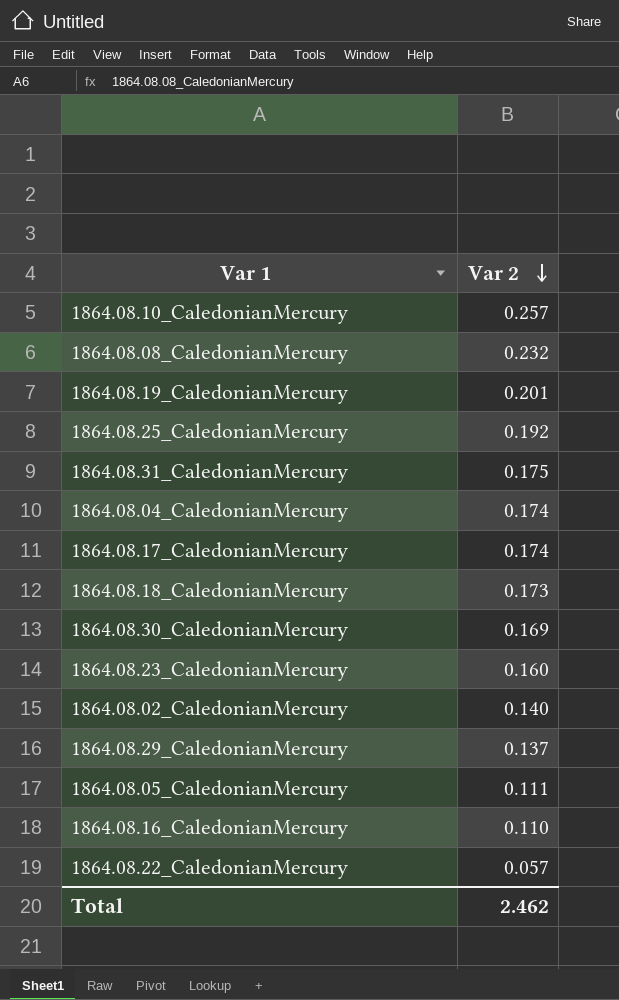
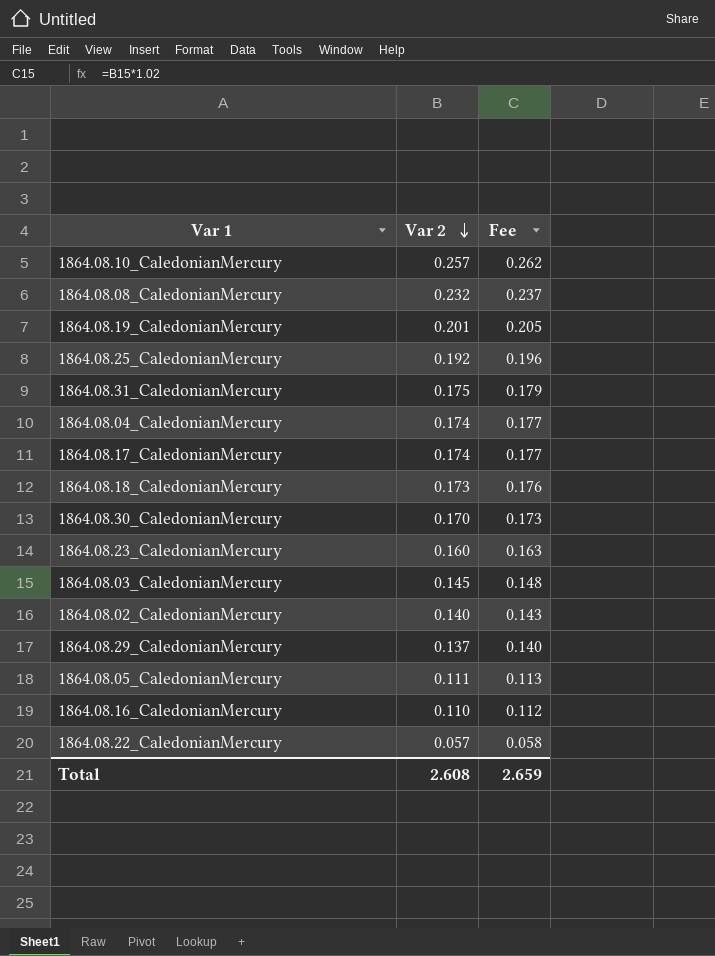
column Fee | formula: none -> [Var 2] * 1.02
1864.08.30_CaledonianMercury | Var 2: 0.169 -> 0.170
row 1864.08.03_CaledonianMercury: none -> 0.145 | 0.148
Total | Var 2: 2.462 -> 2.608

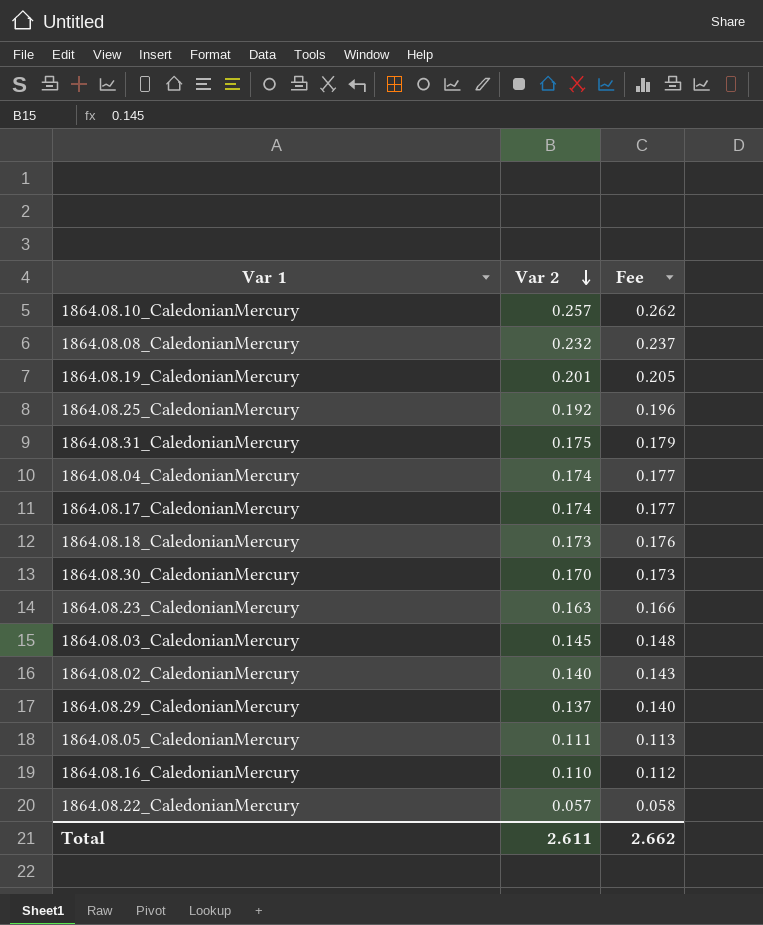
1864.08.23_CaledonianMercury | Var 2: 0.160 -> 0.163
1864.08.23_CaledonianMercury | Fee: 0.163 -> 0.166
Total | Var 2: 2.608 -> 2.611
Total | Fee: 2.659 -> 2.662

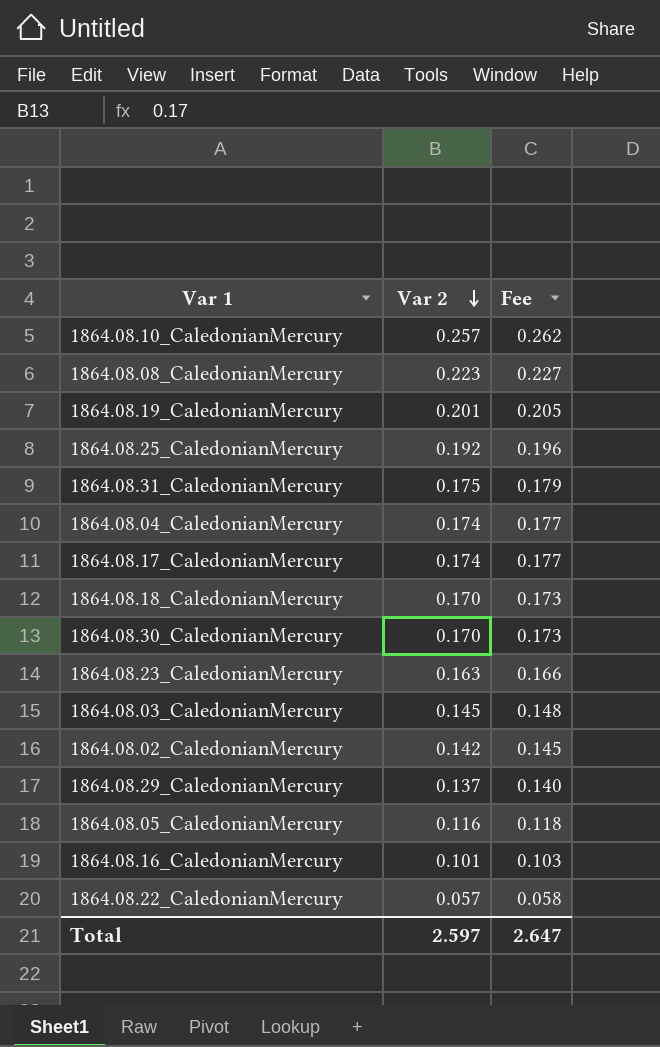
1864.08.08_CaledonianMercury | Var 2: 0.232 -> 0.223
1864.08.08_CaledonianMercury | Fee: 0.237 -> 0.227
1864.08.18_CaledonianMercury | Var 2: 0.173 -> 0.170
1864.08.18_CaledonianMercury | Fee: 0.176 -> 0.173
1864.08.02_CaledonianMercury | Var 2: 0.140 -> 0.142
1864.08.02_CaledonianMercury | Fee: 0.143 -> 0.145
1864.08.05_CaledonianMercury | Var 2: 0.111 -> 0.116
1864.08.05_CaledonianMercury | Fee: 0.113 -> 0.118
1864.08.16_CaledonianMercury | Var 2: 0.110 -> 0.101
1864.08.16_CaledonianMercury | Fee: 0.112 -> 0.103
Total | Var 2: 2.611 -> 2.597
Total | Fee: 2.662 -> 2.647

